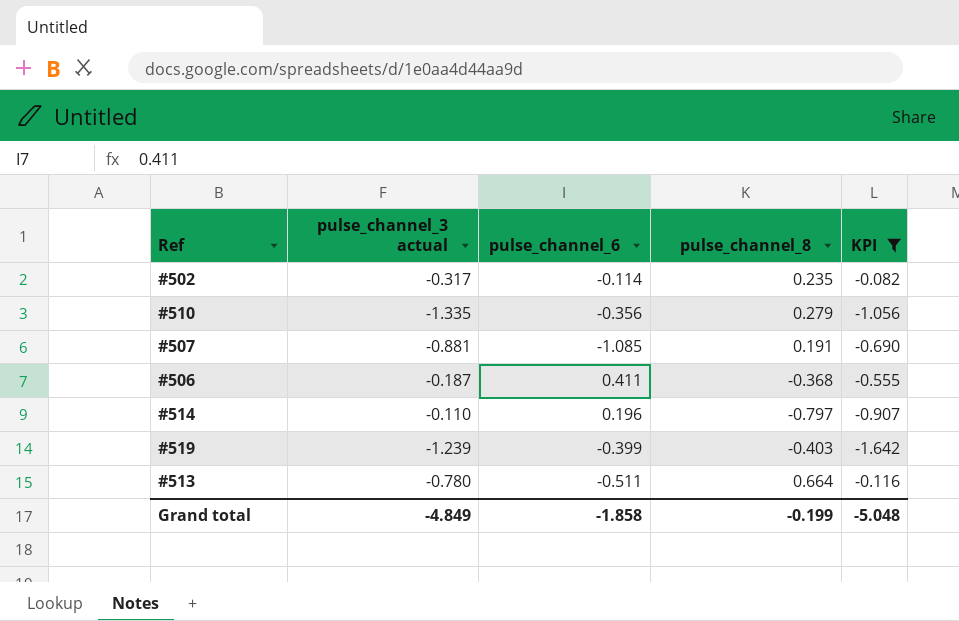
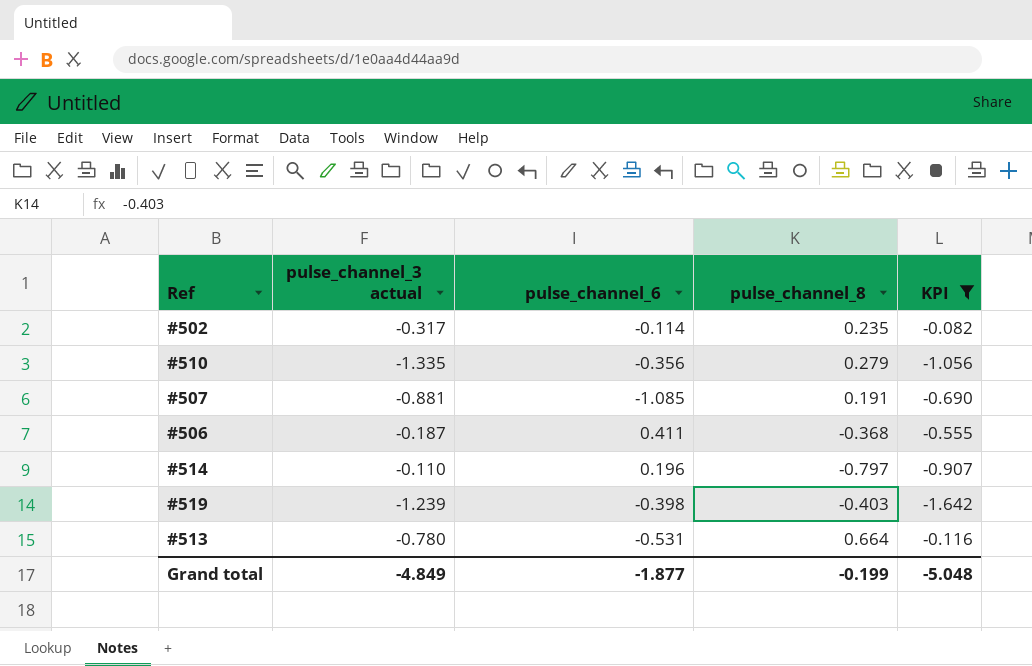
#519 | pulse_channel_6: -0.399 -> -0.398
#513 | pulse_channel_6: -0.511 -> -0.531
Grand total | pulse_channel_6: -1.858 -> -1.877

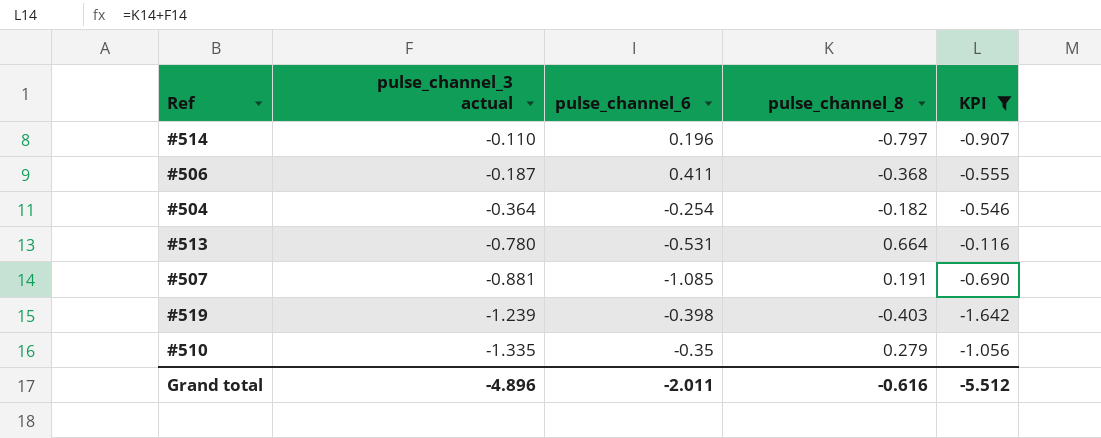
row order: none -> pulse_channel_3 actual descending
row #502: -0.317 | -0.114 | 0.235 | -0.082 -> none
row #504: none -> -0.364 | -0.254 | -0.182 | -0.546
#510 | pulse_channel_6: -0.356 -> -0.35
Grand total | pulse_channel_3 actual: -4.849 -> -4.896
Grand total | pulse_channel_6: -1.877 -> -2.011
Grand total | pulse_channel_8: -0.199 -> -0.616
Grand total | KPI: -5.048 -> -5.512

